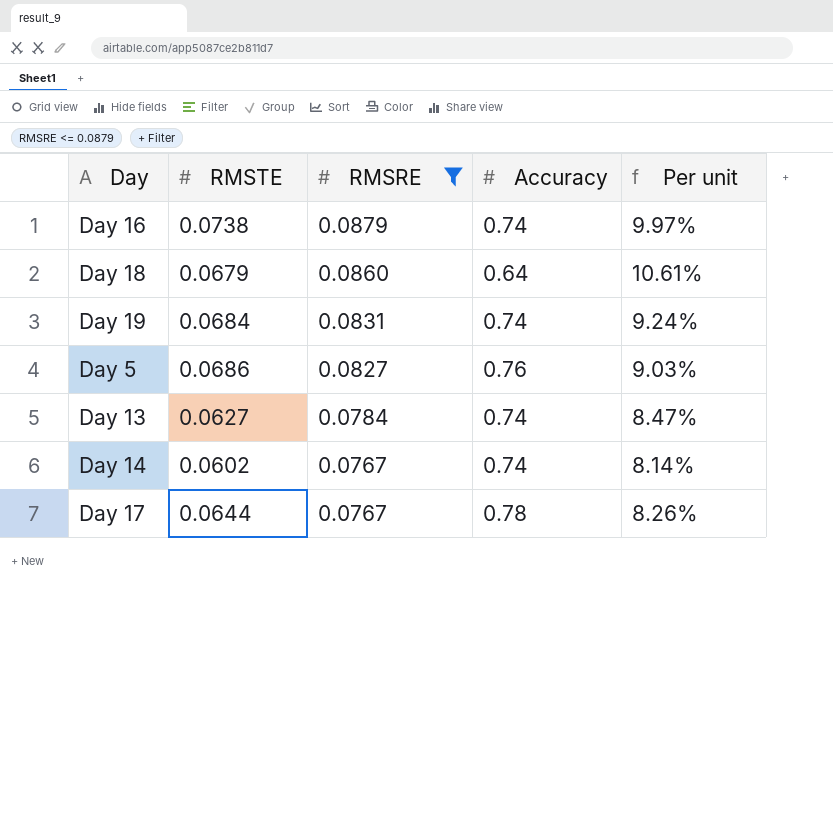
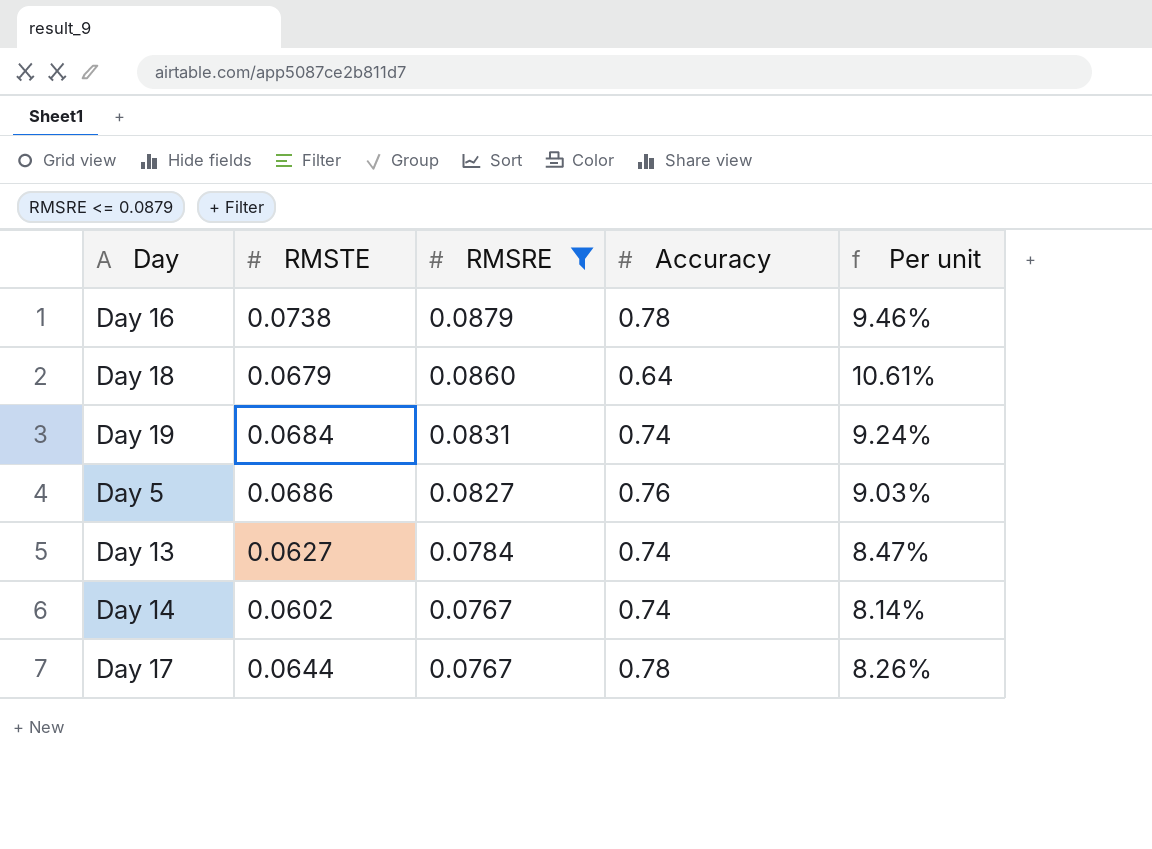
Day 16 | Accuracy: 0.74 -> 0.78
Day 16 | Per unit: 9.97% -> 9.46%

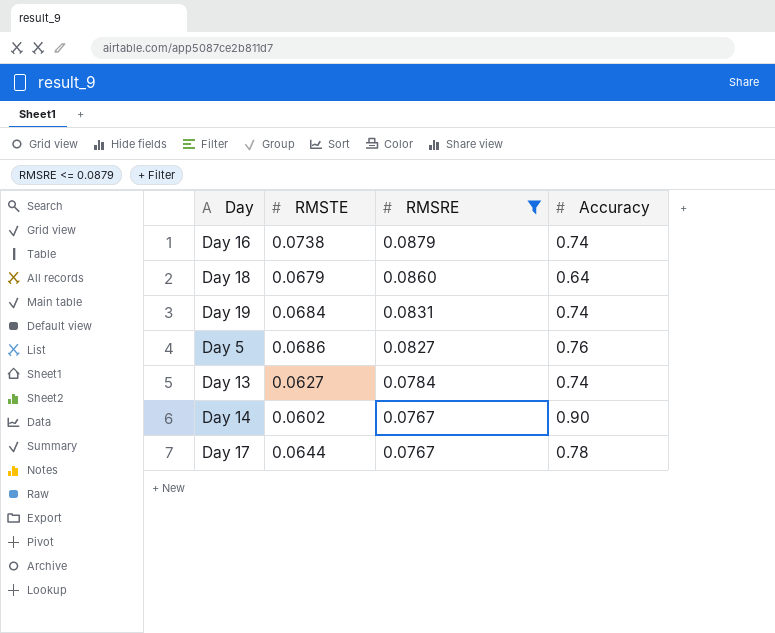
column Per unit | formula: [RMSTE] / [Accuracy] -> none
Day 16 | Accuracy: 0.78 -> 0.74
Day 14 | Accuracy: 0.74 -> 0.90

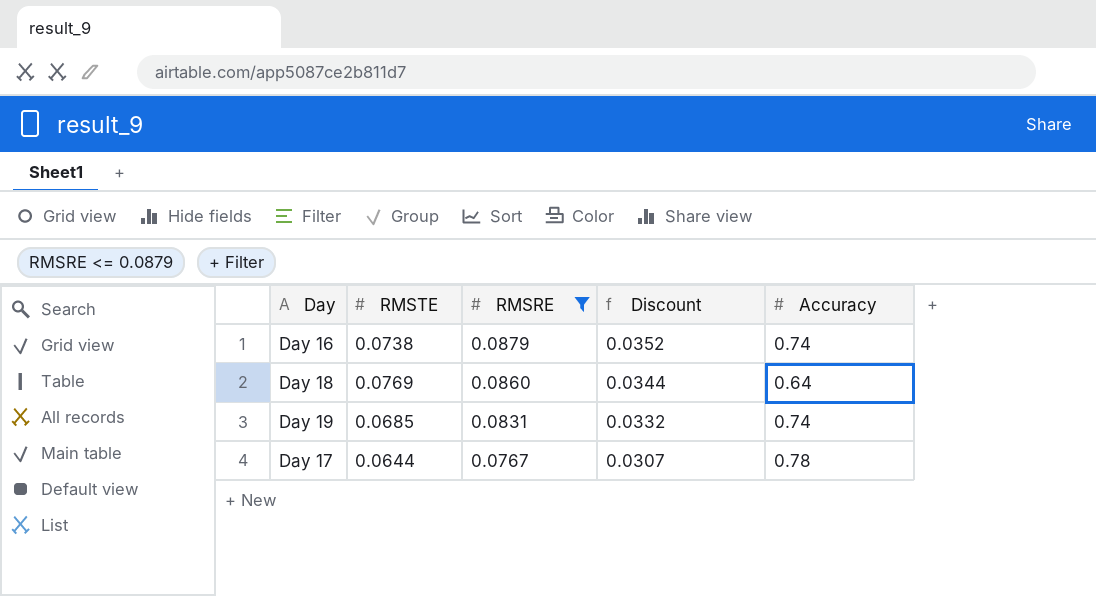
column Discount | formula: none -> [RMSRE] * 0.4
row Day 5: 0.0686 | 0.0827 | 0.76 -> none
row Day 13: 0.0627 | 0.0784 | 0.74 -> none
row Day 14: 0.0602 | 0.0767 | 0.90 -> none
Day 18 | RMSTE: 0.0679 -> 0.0769
Day 19 | RMSTE: 0.0684 -> 0.0685

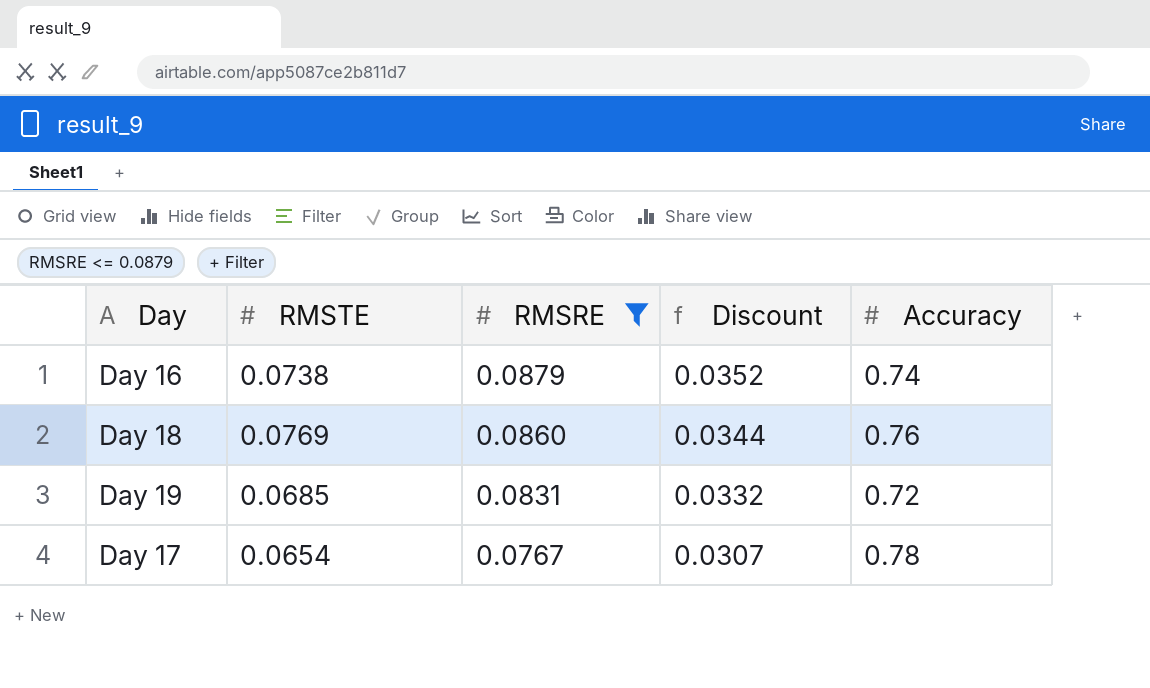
Day 18 | Accuracy: 0.64 -> 0.76
Day 19 | Accuracy: 0.74 -> 0.72
Day 17 | RMSTE: 0.0644 -> 0.0654

